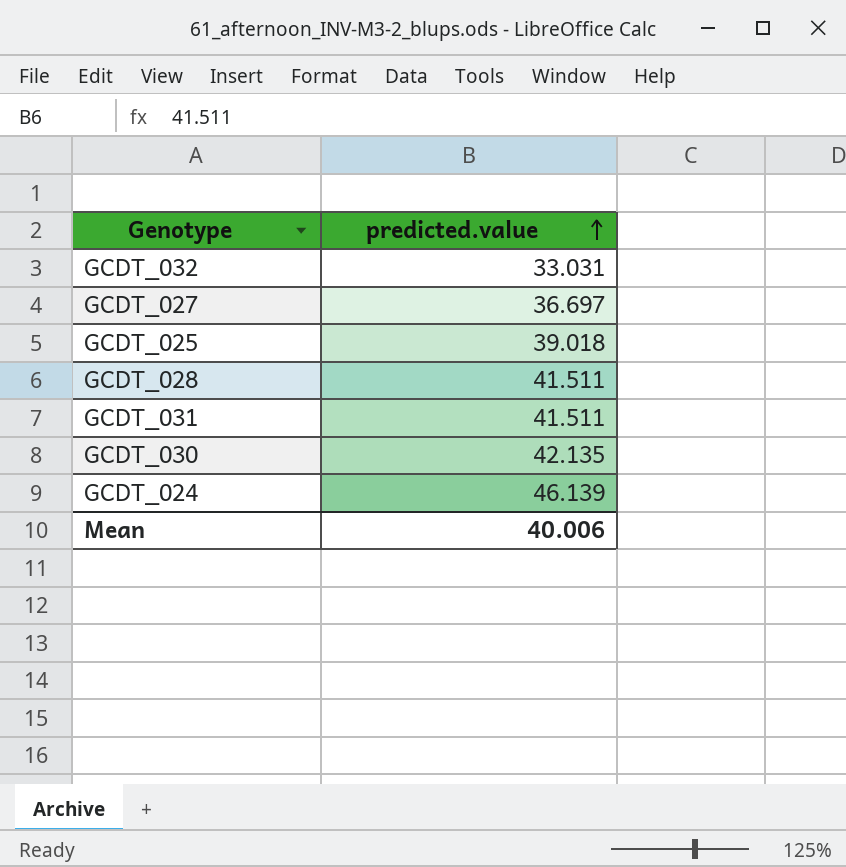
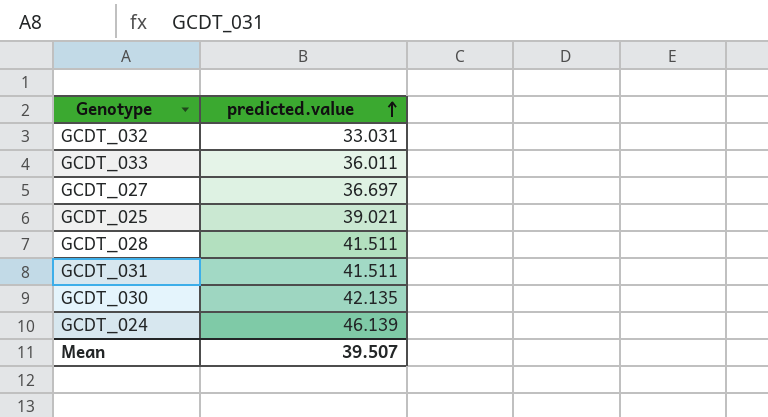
row GCDT_033: none -> 36.011
GCDT_025 | predicted.value: 39.018 -> 39.021
Mean | predicted.value: 40.006 -> 39.507

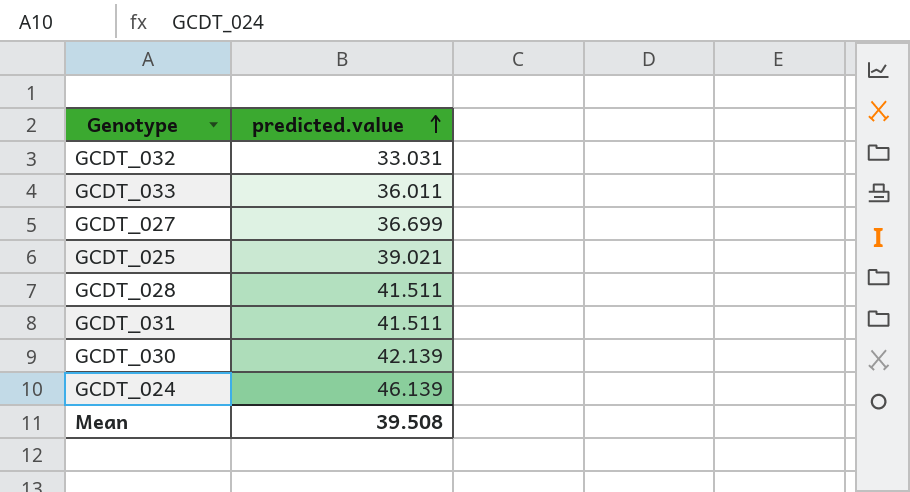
GCDT_027 | predicted.value: 36.697 -> 36.699
GCDT_030 | predicted.value: 42.135 -> 42.139
Mean | predicted.value: 39.507 -> 39.508

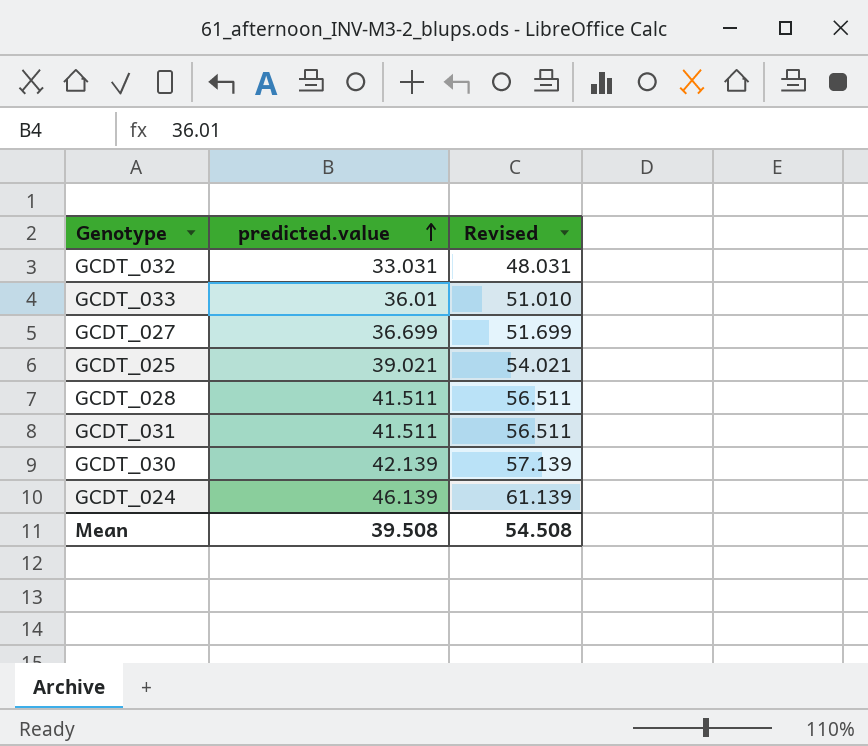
column Revised | formula: none -> [predicted.value] + 15
GCDT_033 | predicted.value: 36.011 -> 36.01

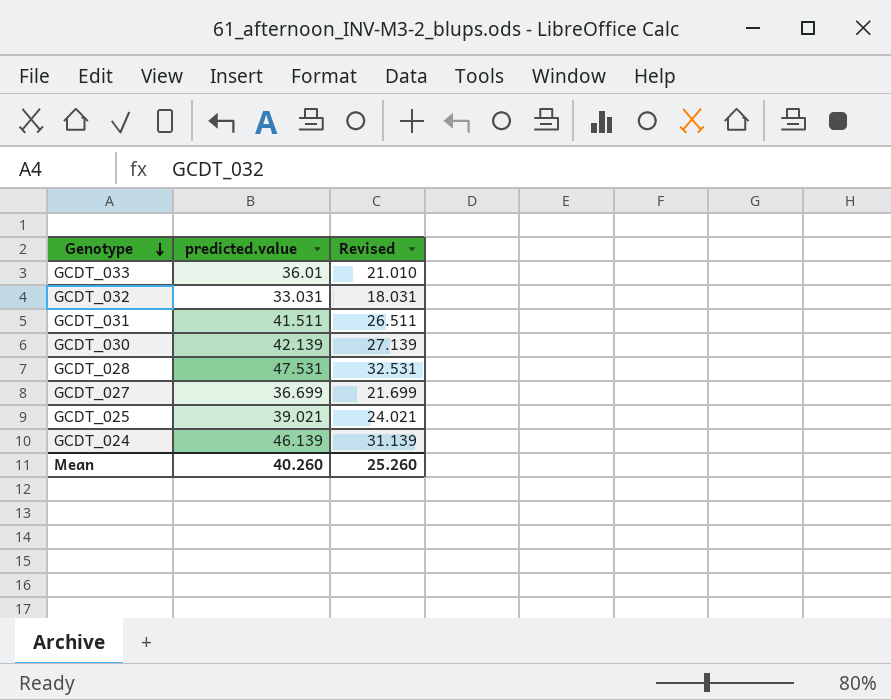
row order: predicted.value ascending -> Genotype descending
column Revised | formula: [predicted.value] + 15 -> [predicted.value] - 15
GCDT_028 | predicted.value: 41.511 -> 47.531
Mean | predicted.value: 39.508 -> 40.260
Mean | Revised: 54.508 -> 25.260

